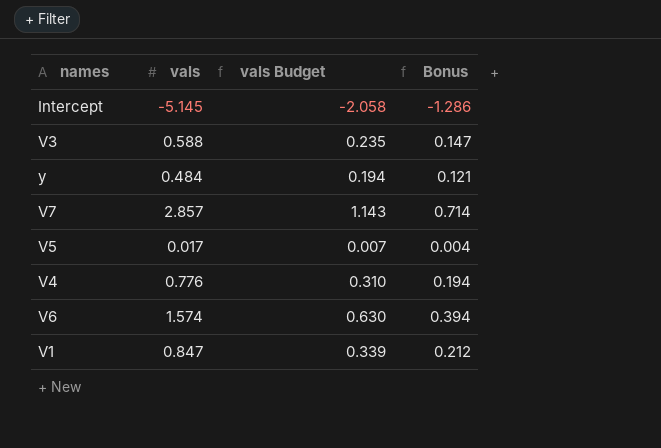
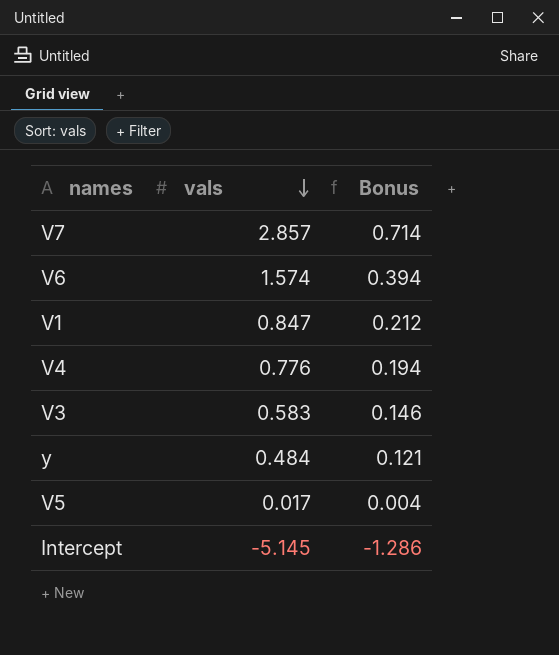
row order: none -> vals descending
column vals Budget | formula: [vals] * 0.4 -> none
V3 | vals: 0.588 -> 0.583
V3 | Bonus: 0.147 -> 0.146

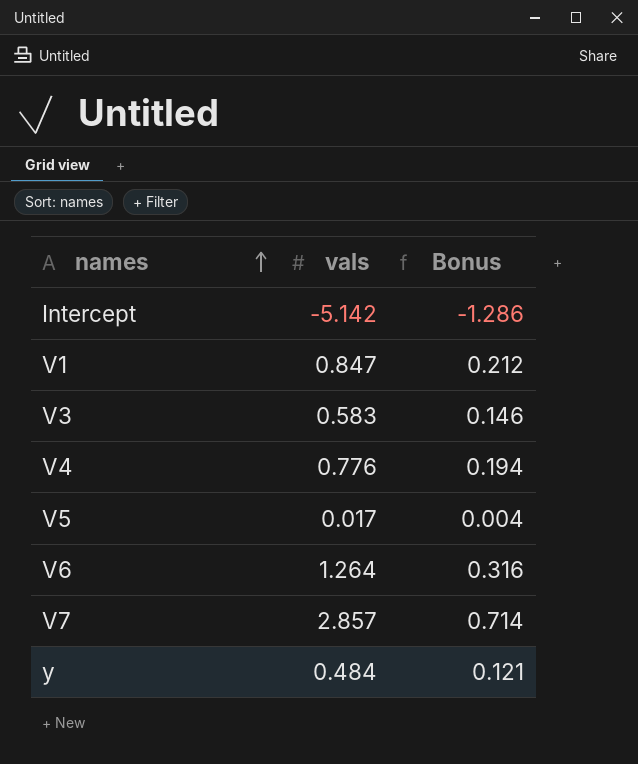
row order: vals descending -> names ascending
Intercept | vals: -5.145 -> -5.142
V6 | vals: 1.574 -> 1.264
V6 | Bonus: 0.394 -> 0.316

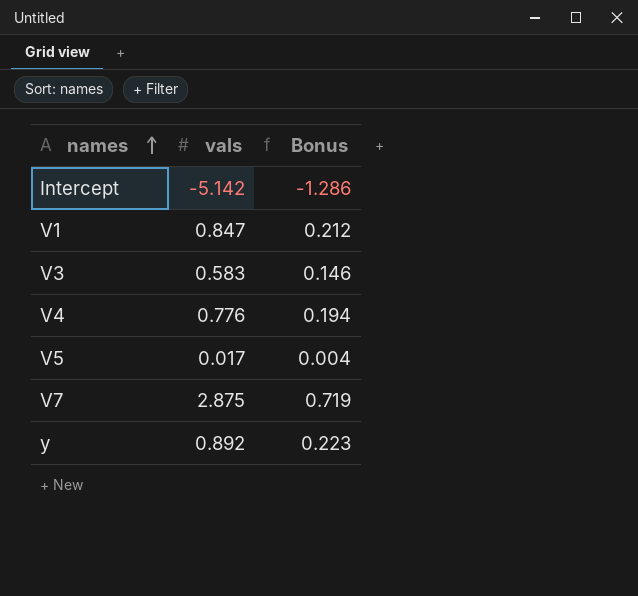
row V6: 1.264 | 0.316 -> none
V7 | vals: 2.857 -> 2.875
V7 | Bonus: 0.714 -> 0.719
y | vals: 0.484 -> 0.892
y | Bonus: 0.121 -> 0.223

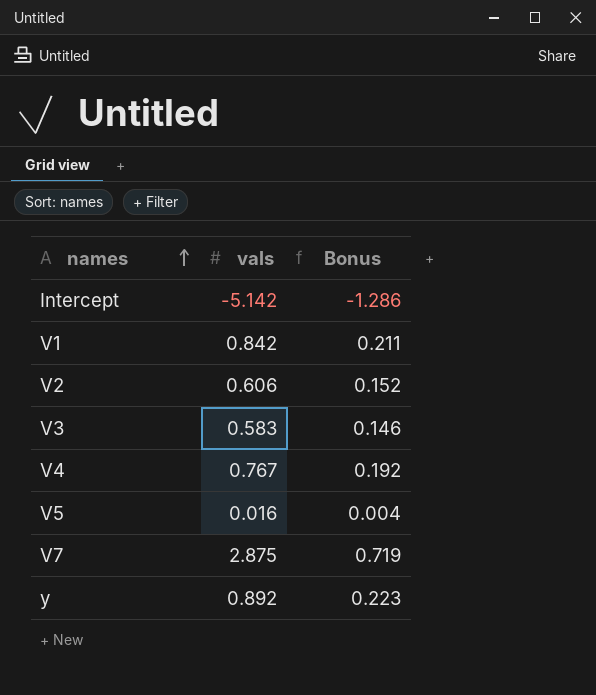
V1 | vals: 0.847 -> 0.842
V1 | Bonus: 0.212 -> 0.211
row V2: none -> 0.606 | 0.152
V4 | vals: 0.776 -> 0.767
V4 | Bonus: 0.194 -> 0.192
V5 | vals: 0.017 -> 0.016

